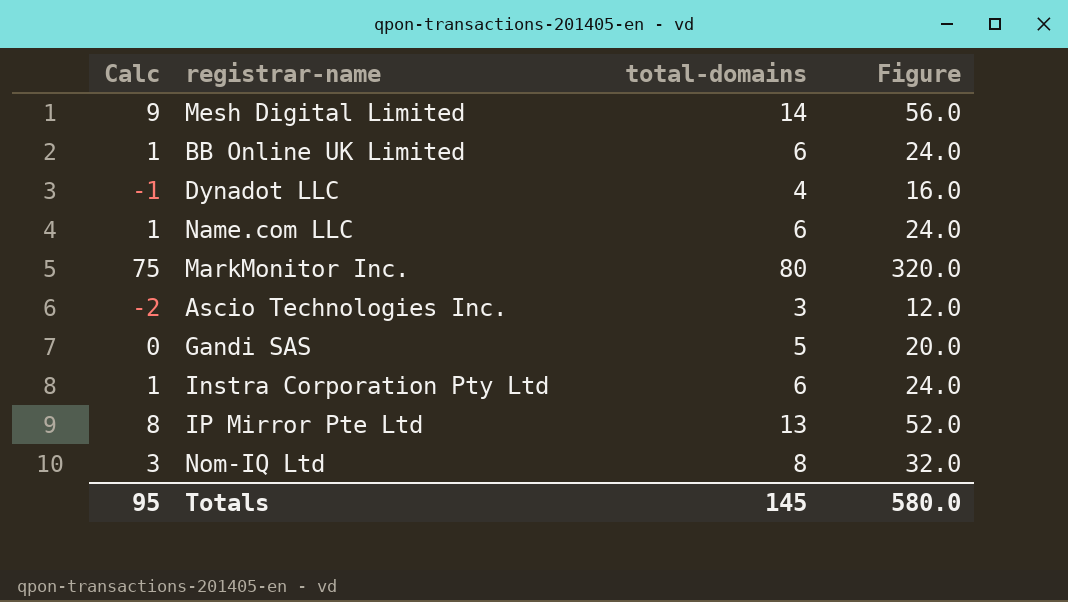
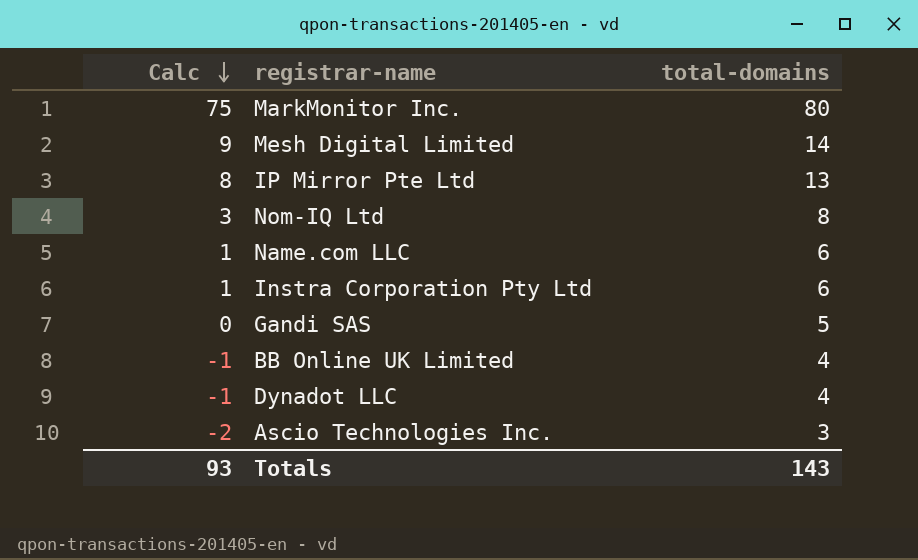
row order: none -> Calc descending
column Figure | formula: [total-domains] * 4 -> none
BB Online UK Limited | Calc: 1 -> -1
BB Online UK Limited | total-domains: 6 -> 4
Totals | Calc: 95 -> 93
Totals | total-domains: 145 -> 143

